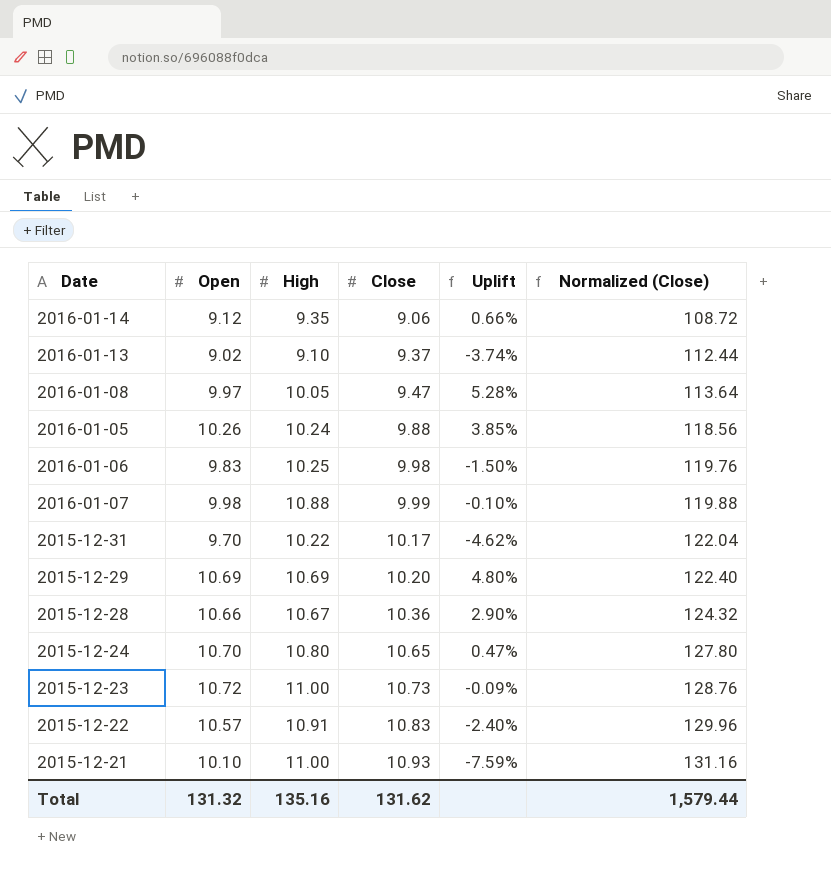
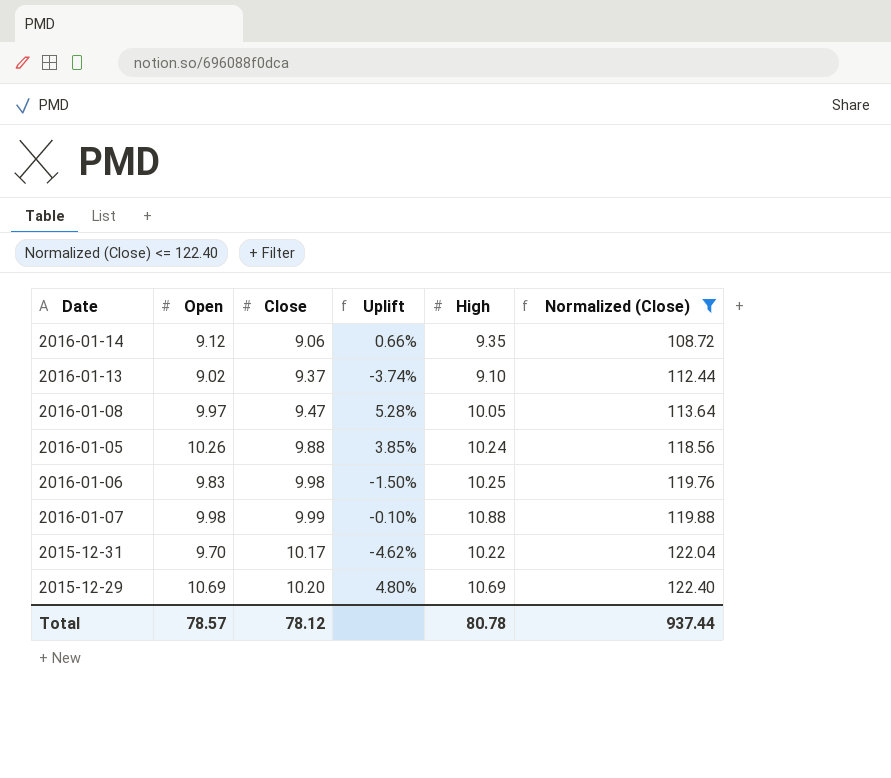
filter: none -> Normalized (Close) <= 122.40
column High | position: 3 -> 5
Total | Open: 131.32 -> 78.57
Total | Close: 131.62 -> 78.12
Total | High: 135.16 -> 80.78
Total | Normalized (Close): 1,579.44 -> 937.44

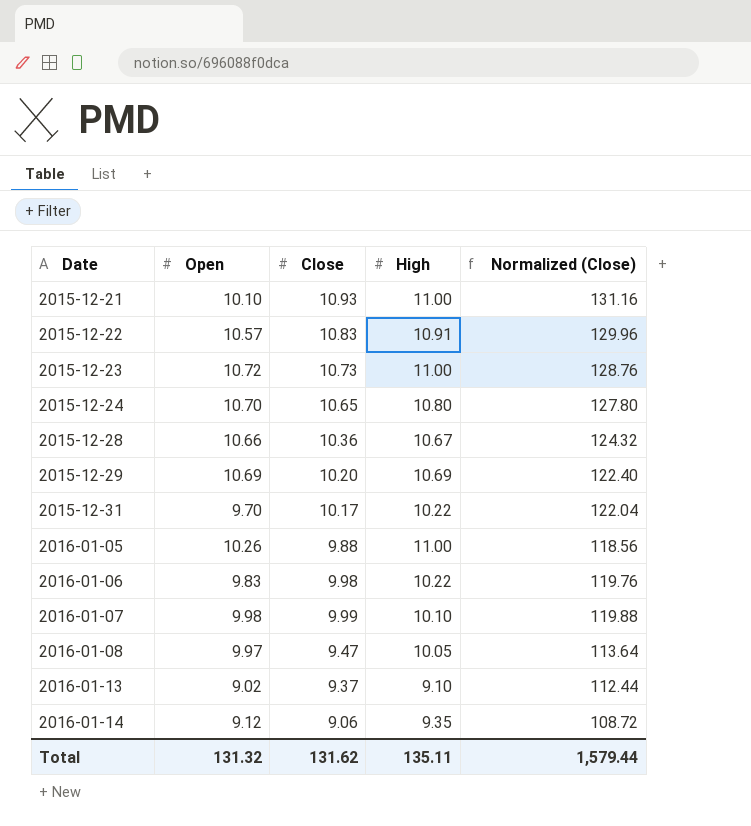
filter: Normalized (Close) <= 122.40 -> none
row order: Close ascending -> Date ascending
column Uplift | formula: ([Open] - [Close]) / [Close] -> none
2016-01-05 | High: 10.24 -> 11.00
2016-01-06 | High: 10.25 -> 10.22
2016-01-07 | High: 10.88 -> 10.10
Total | Open: 78.57 -> 131.32
Total | Close: 78.12 -> 131.62
Total | High: 80.78 -> 135.11
Total | Normalized (Close): 937.44 -> 1,579.44

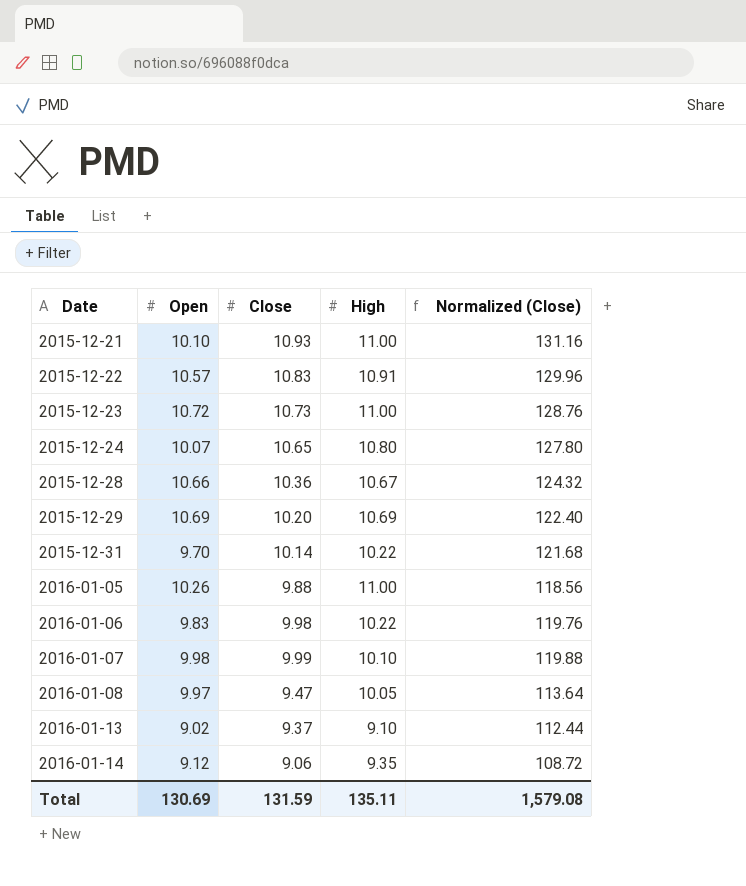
2015-12-24 | Open: 10.70 -> 10.07
2015-12-31 | Close: 10.17 -> 10.14
2015-12-31 | Normalized (Close): 122.04 -> 121.68
Total | Open: 131.32 -> 130.69
Total | Close: 131.62 -> 131.59
Total | Normalized (Close): 1,579.44 -> 1,579.08

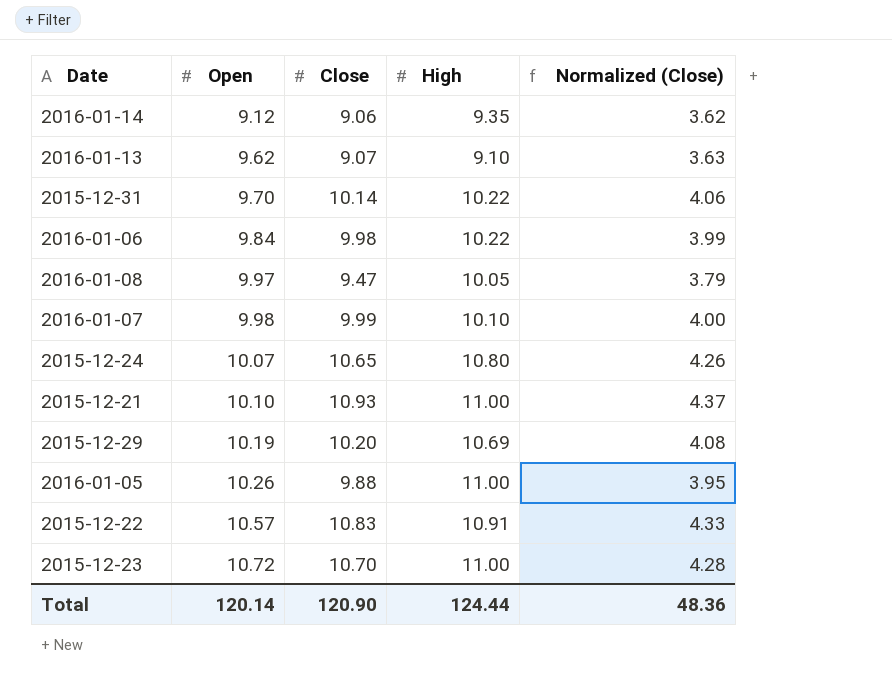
row order: Date ascending -> Open ascending
column Normalized (Close) | formula: [Close] * 12 -> [Close] * 0.4
row 2015-12-28: 10.66 | 10.36 | 10.67 | 124.32 -> none
2016-01-13 | Open: 9.02 -> 9.62
2016-01-13 | Close: 9.37 -> 9.07
2016-01-06 | Open: 9.83 -> 9.84
2015-12-29 | Open: 10.69 -> 10.19
2015-12-23 | Close: 10.73 -> 10.70
Total | Open: 130.69 -> 120.14
Total | Close: 131.59 -> 120.90
Total | High: 135.11 -> 124.44
Total | Normalized (Close): 1,579.08 -> 48.36

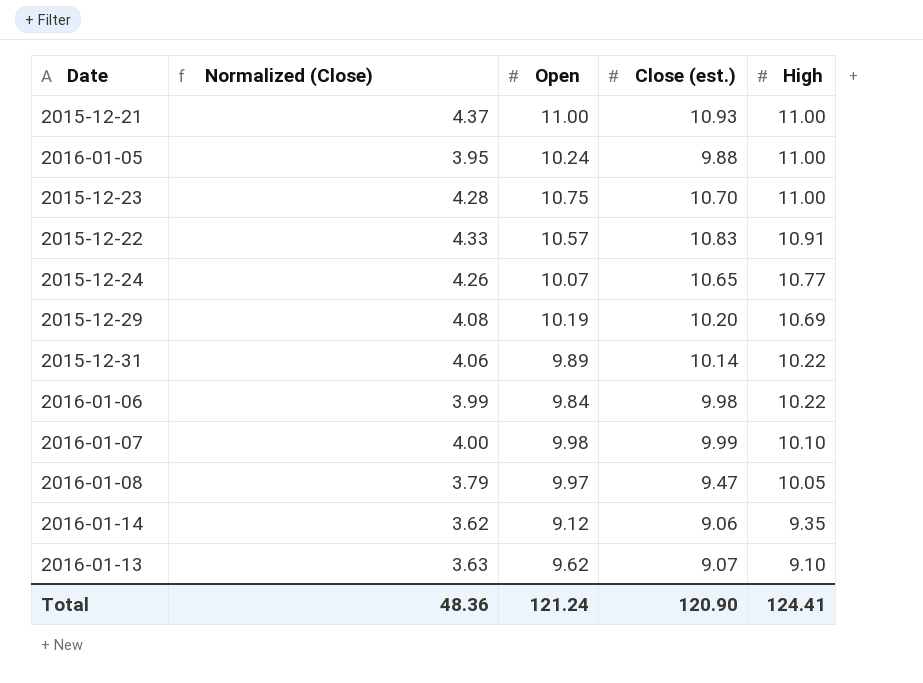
row order: Open ascending -> High descending
column Normalized (Close) | position: 5 -> 2
column name: Close -> Close (est.)
2015-12-21 | Open: 10.10 -> 11.00
2016-01-05 | Open: 10.26 -> 10.24
2015-12-23 | Open: 10.72 -> 10.75
2015-12-24 | High: 10.80 -> 10.77
2015-12-31 | Open: 9.70 -> 9.89
Total | Open: 120.14 -> 121.24
Total | High: 124.44 -> 124.41

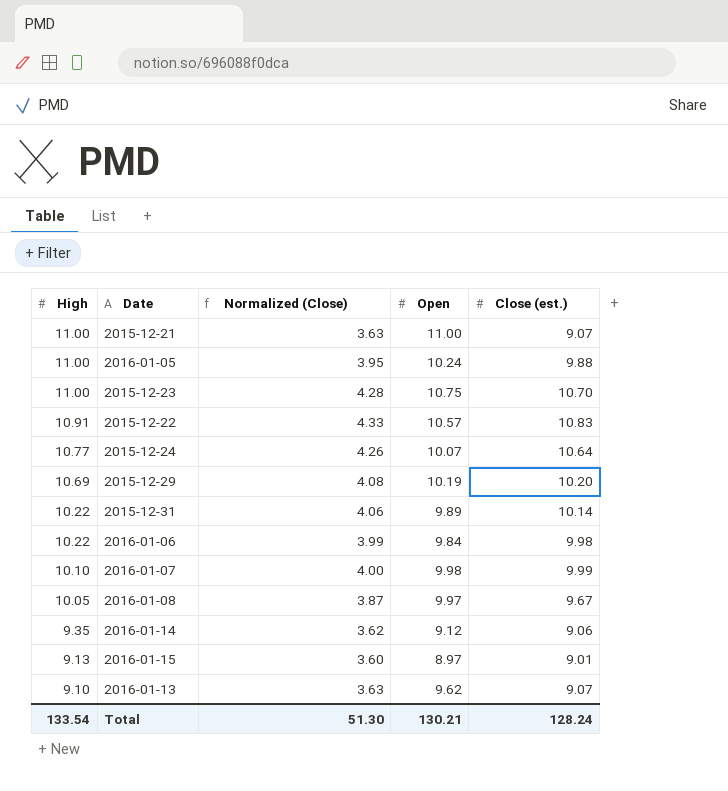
column High | position: 5 -> 1
2015-12-21 | Normalized (Close): 4.37 -> 3.63
2015-12-21 | Close (est.): 10.93 -> 9.07
2015-12-24 | Close (est.): 10.65 -> 10.64
2016-01-08 | Normalized (Close): 3.79 -> 3.87
2016-01-08 | Close (est.): 9.47 -> 9.67
row 2016-01-15: none -> 9.13 | 3.60 | 8.97 | 9.01
Total | High: 124.41 -> 133.54
Total | Normalized (Close): 48.36 -> 51.30
Total | Open: 121.24 -> 130.21
Total | Close (est.): 120.90 -> 128.24

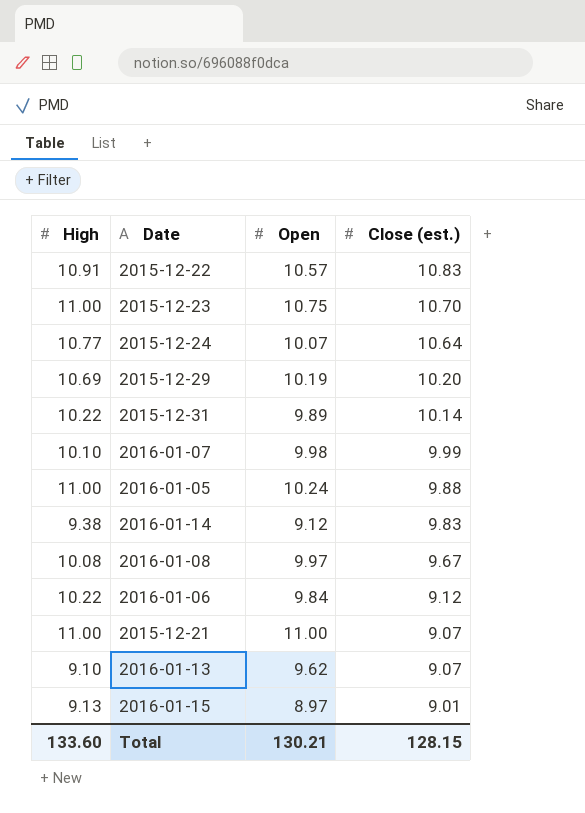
row order: High descending -> Close (est.) descending
column Normalized (Close) | formula: [Close (est.)] * 0.4 -> none
2016-01-14 | High: 9.35 -> 9.38
2016-01-14 | Close (est.): 9.06 -> 9.83
2016-01-08 | High: 10.05 -> 10.08
2016-01-06 | Close (est.): 9.98 -> 9.12
Total | High: 133.54 -> 133.60
Total | Close (est.): 128.24 -> 128.15

